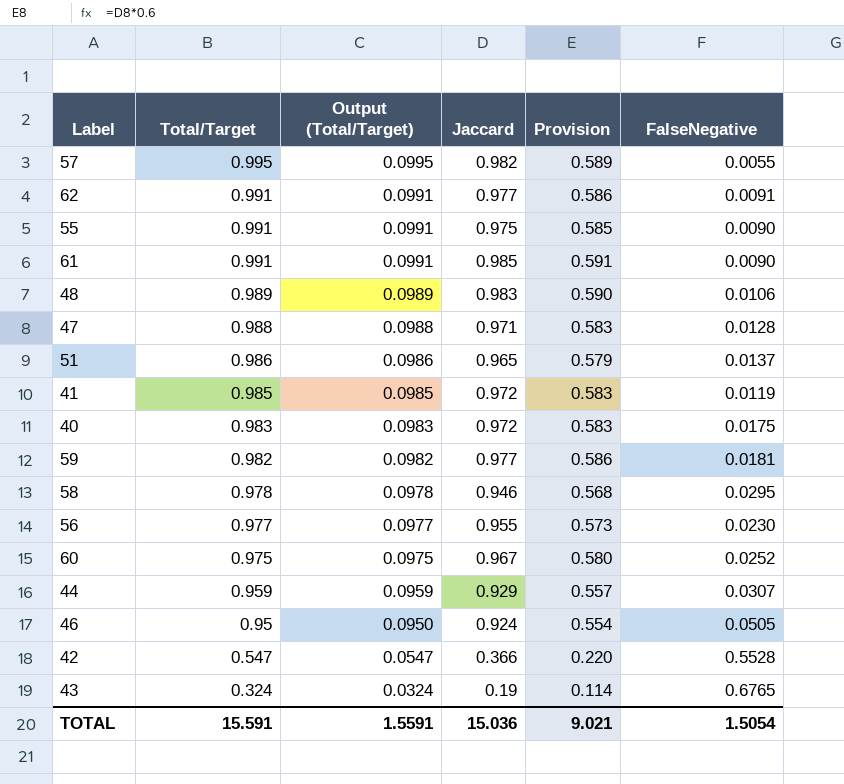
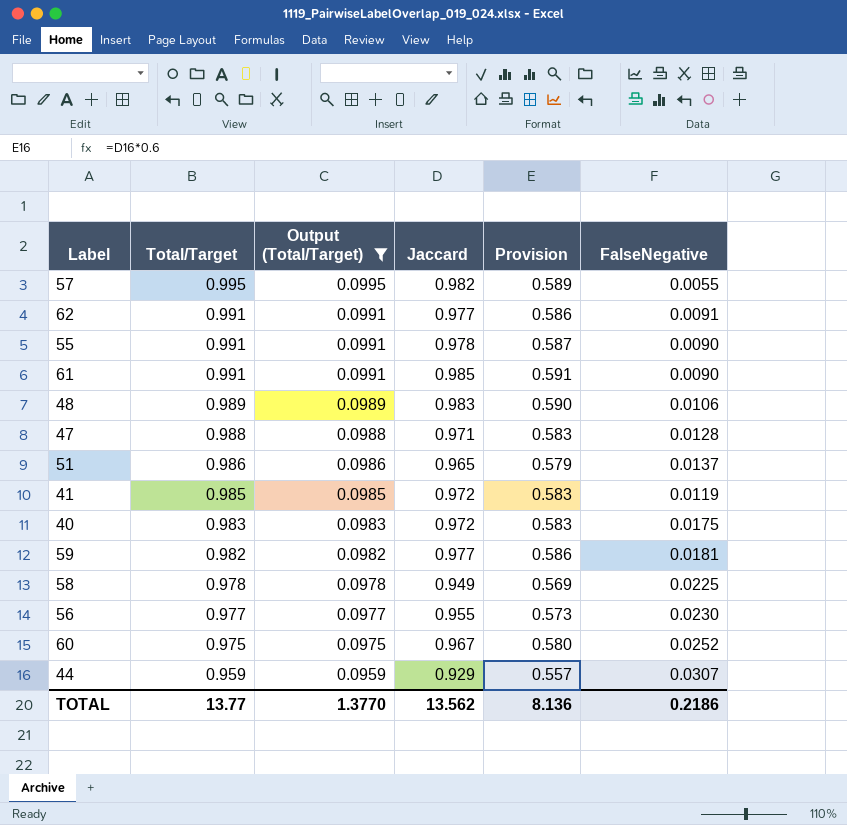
filter: none -> Output (Total/Target) >= 0.0959
55 | Jaccard: 0.975 -> 0.978
55 | Provision: 0.585 -> 0.587
58 | Jaccard: 0.946 -> 0.949
58 | Provision: 0.568 -> 0.569
58 | FalseNegative: 0.0295 -> 0.0225
TOTAL | Total/Target: 15.591 -> 13.77
TOTAL | Output (Total/Target): 1.5591 -> 1.3770
TOTAL | Jaccard: 15.036 -> 13.562
TOTAL | Provision: 9.021 -> 8.136
TOTAL | FalseNegative: 1.5054 -> 0.2186

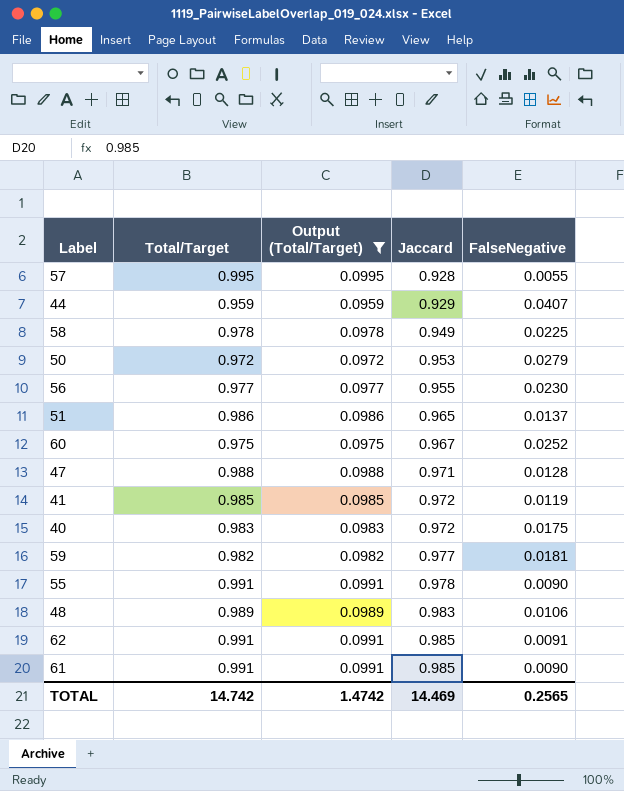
row order: Total/Target descending -> Jaccard ascending
column Provision | formula: [Jaccard] * 0.6 -> none
57 | Jaccard: 0.982 -> 0.928
44 | FalseNegative: 0.0307 -> 0.0407
row 50: none -> 0.972 | 0.0972 | 0.953 | 0.0279
62 | Jaccard: 0.977 -> 0.985
TOTAL | Total/Target: 13.77 -> 14.742
TOTAL | Output (Total/Target): 1.3770 -> 1.4742
TOTAL | Jaccard: 13.562 -> 14.469
TOTAL | FalseNegative: 0.2186 -> 0.2565

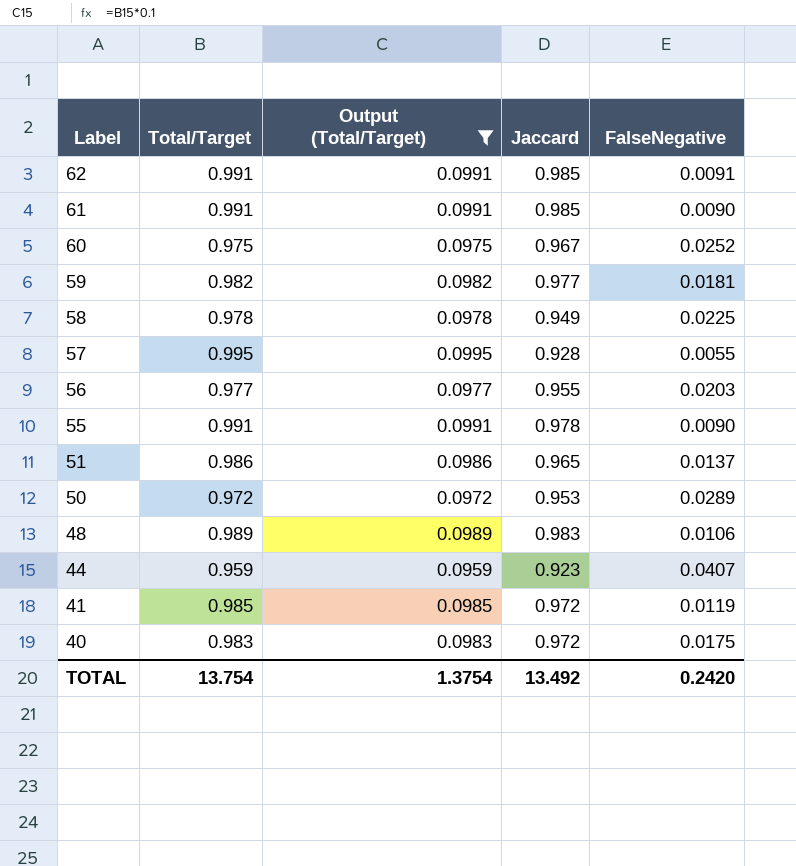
row order: Jaccard ascending -> Label descending
row 47: 0.988 | 0.0988 | 0.971 | 0.0128 -> none
56 | FalseNegative: 0.0230 -> 0.0203
50 | FalseNegative: 0.0279 -> 0.0289
44 | Jaccard: 0.929 -> 0.923
TOTAL | Total/Target: 14.742 -> 13.754
TOTAL | Output (Total/Target): 1.4742 -> 1.3754
TOTAL | Jaccard: 14.469 -> 13.492
TOTAL | FalseNegative: 0.2565 -> 0.2420

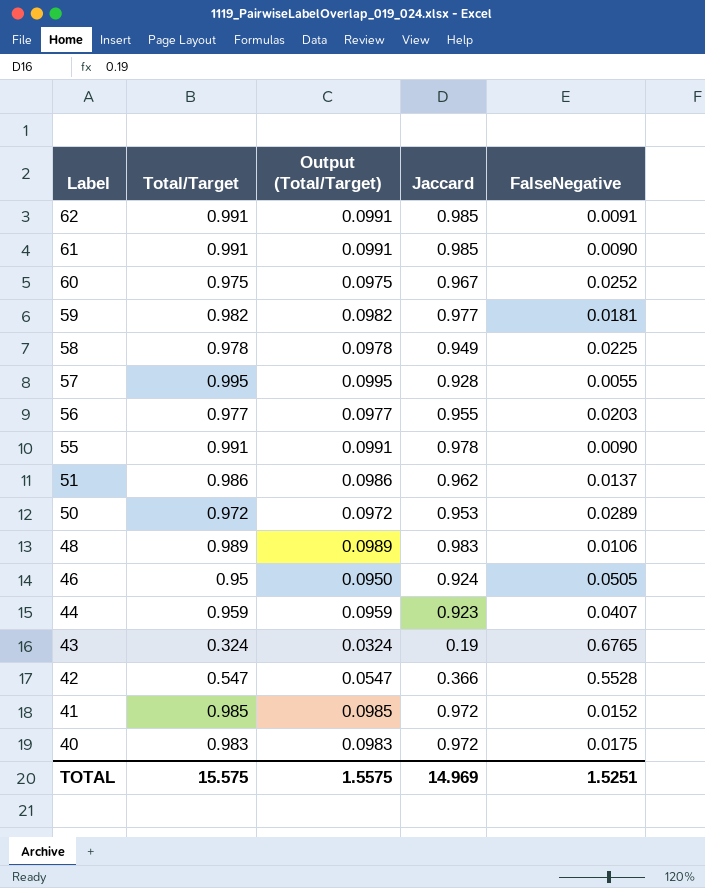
filter: Output (Total/Target) >= 0.0959 -> none
51 | Jaccard: 0.965 -> 0.962
41 | FalseNegative: 0.0119 -> 0.0152
TOTAL | Total/Target: 13.754 -> 15.575
TOTAL | Output (Total/Target): 1.3754 -> 1.5575
TOTAL | Jaccard: 13.492 -> 14.969
TOTAL | FalseNegative: 0.2420 -> 1.5251

